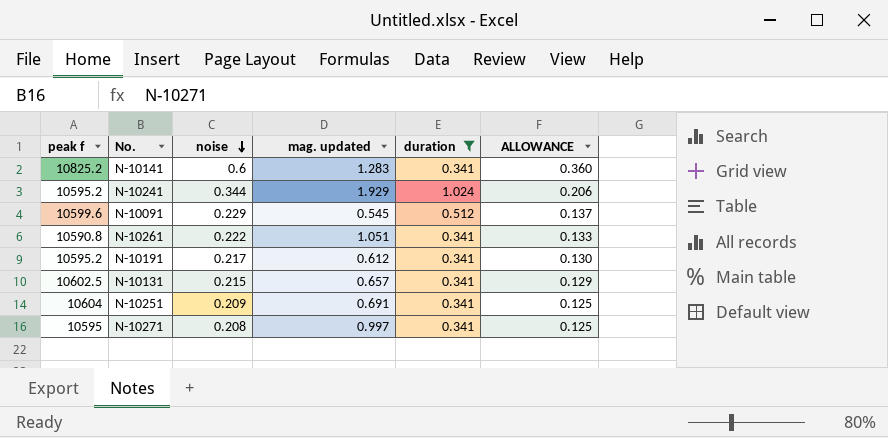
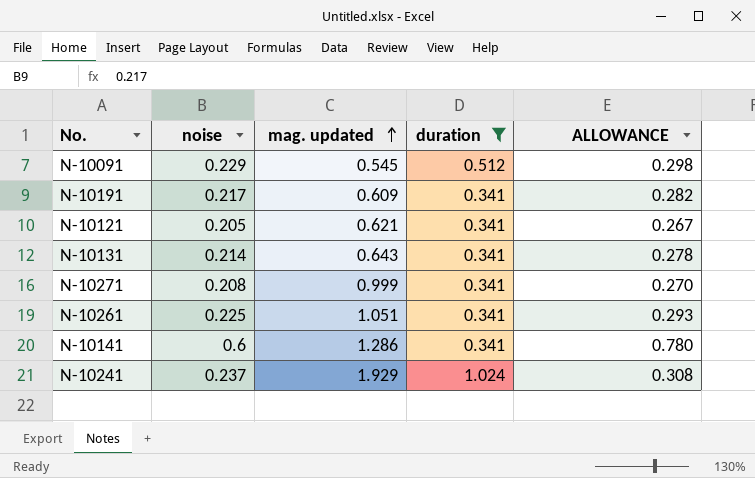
row order: noise descending -> mag. updated ascending
column peak f | position: 1 -> none
column ALLOWANCE | formula: [noise] * 0.6 -> [noise] * 1.3
row N-10251: 10604 | 0.209 | 0.691 | 0.341 | 0.125 -> none
N-10191 | mag. updated: 0.612 -> 0.609
row N-10121: none -> 0.205 | 0.621 | 0.341 | 0.267
N-10131 | noise: 0.215 -> 0.214
N-10131 | mag. updated: 0.657 -> 0.643
N-10271 | mag. updated: 0.997 -> 0.999
N-10261 | noise: 0.222 -> 0.225
N-10141 | mag. updated: 1.283 -> 1.286
N-10241 | noise: 0.344 -> 0.237

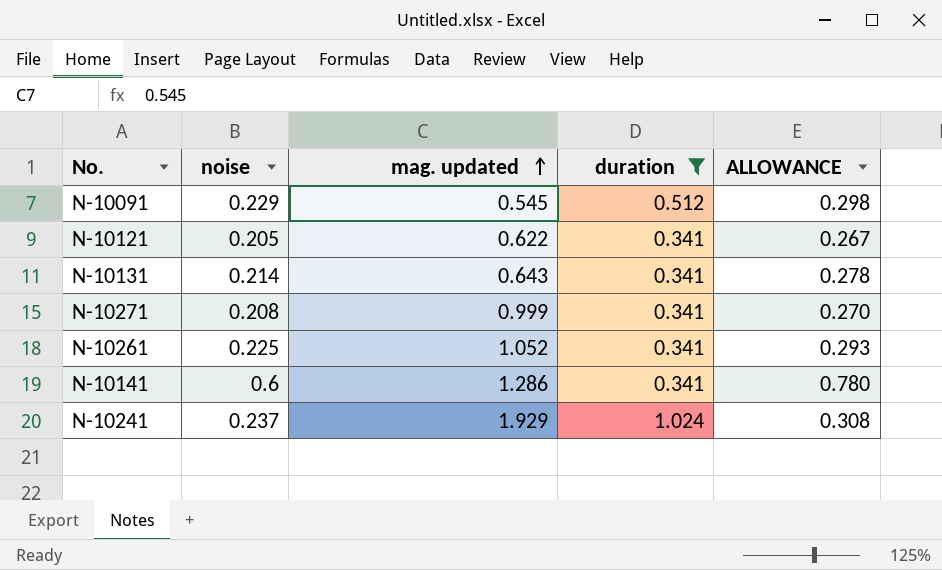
row N-10191: 0.217 | 0.609 | 0.341 | 0.282 -> none
N-10121 | mag. updated: 0.621 -> 0.622
N-10261 | mag. updated: 1.051 -> 1.052

